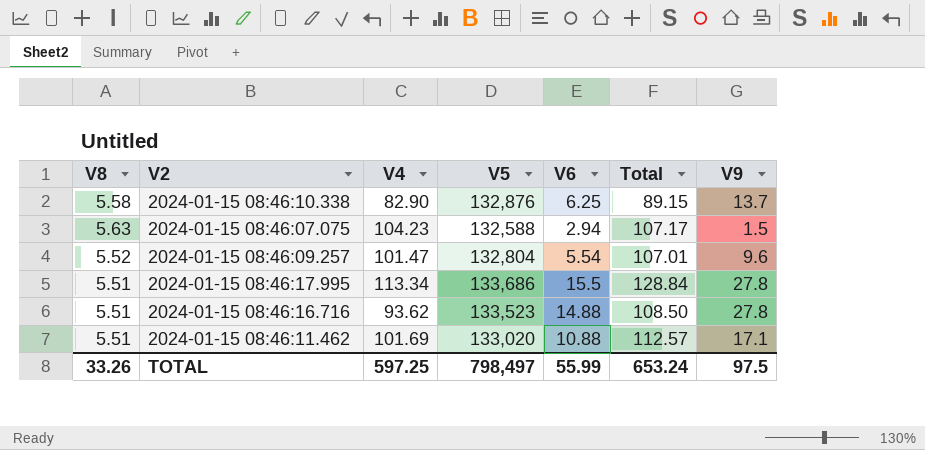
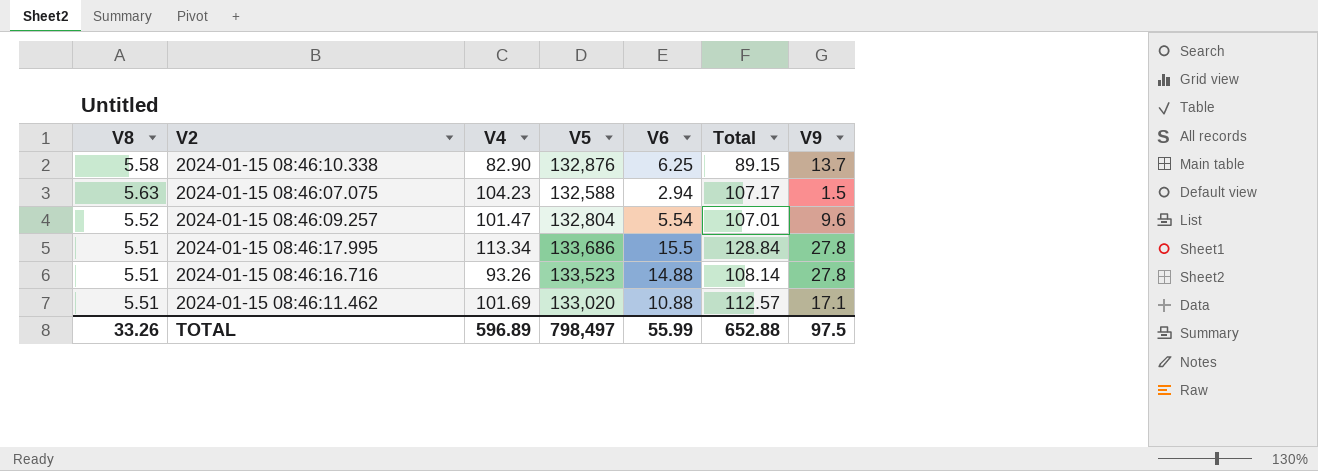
2024-01-15 08:46:16.716 | V4: 93.62 -> 93.26
2024-01-15 08:46:16.716 | Total: 108.50 -> 108.14
TOTAL | V4: 597.25 -> 596.89
TOTAL | Total: 653.24 -> 652.88

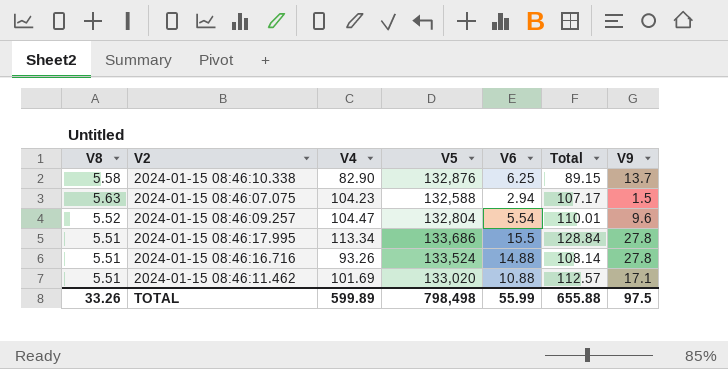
2024-01-15 08:46:09.257 | V4: 101.47 -> 104.47
2024-01-15 08:46:09.257 | Total: 107.01 -> 110.01
2024-01-15 08:46:16.716 | V5: 133,523 -> 133,524
TOTAL | V4: 596.89 -> 599.89
TOTAL | V5: 798,497 -> 798,498
TOTAL | Total: 652.88 -> 655.88

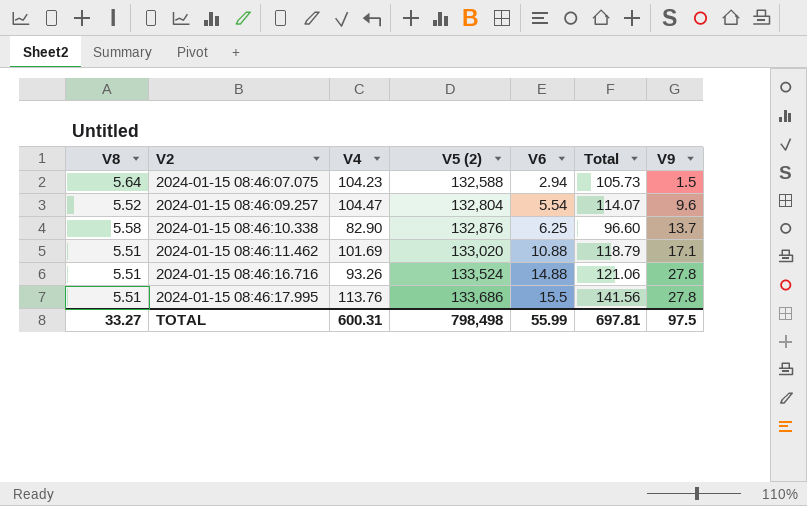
row order: none -> V2 ascending
column name: V5 -> V5 (2)
column Total | formula: [V4] + [V6] -> [V4] + [V9]
2024-01-15 08:46:07.075 | V8: 5.63 -> 5.64
2024-01-15 08:46:17.995 | V4: 113.34 -> 113.76
TOTAL | V8: 33.26 -> 33.27
TOTAL | V4: 599.89 -> 600.31
TOTAL | Total: 655.88 -> 697.81

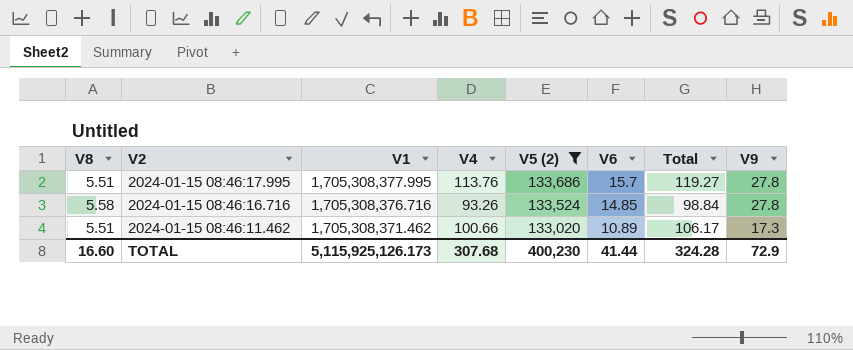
filter: none -> V5 (2) >= 133,020
row order: V2 ascending -> V2 descending
column V1 | position: none -> 3
column Total | formula: [V4] + [V9] -> [V8] + [V4]
2024-01-15 08:46:17.995 | V6: 15.5 -> 15.7
2024-01-15 08:46:16.716 | V8: 5.51 -> 5.58
2024-01-15 08:46:16.716 | V6: 14.88 -> 14.85
2024-01-15 08:46:11.462 | V4: 101.69 -> 100.66
2024-01-15 08:46:11.462 | V6: 10.88 -> 10.89
2024-01-15 08:46:11.462 | V9: 17.1 -> 17.3
TOTAL | V8: 33.27 -> 16.60
TOTAL | V4: 600.31 -> 307.68
TOTAL | V5 (2): 798,498 -> 400,230
TOTAL | V6: 55.99 -> 41.44
TOTAL | Total: 697.81 -> 324.28
TOTAL | V9: 97.5 -> 72.9

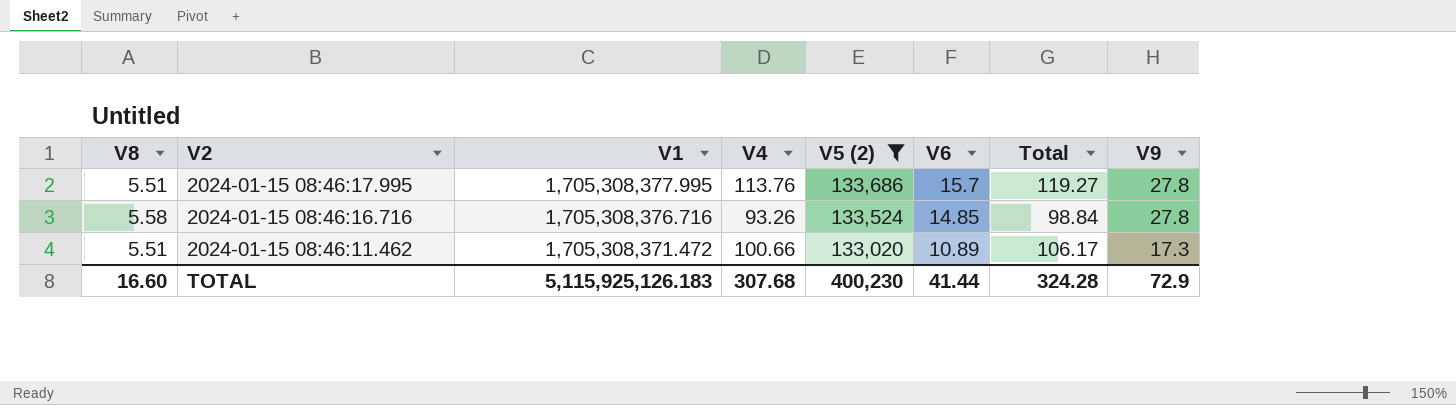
2024-01-15 08:46:11.462 | V1: 1,705,308,371.462 -> 1,705,308,371.472
TOTAL | V1: 5,115,925,126.173 -> 5,115,925,126.183

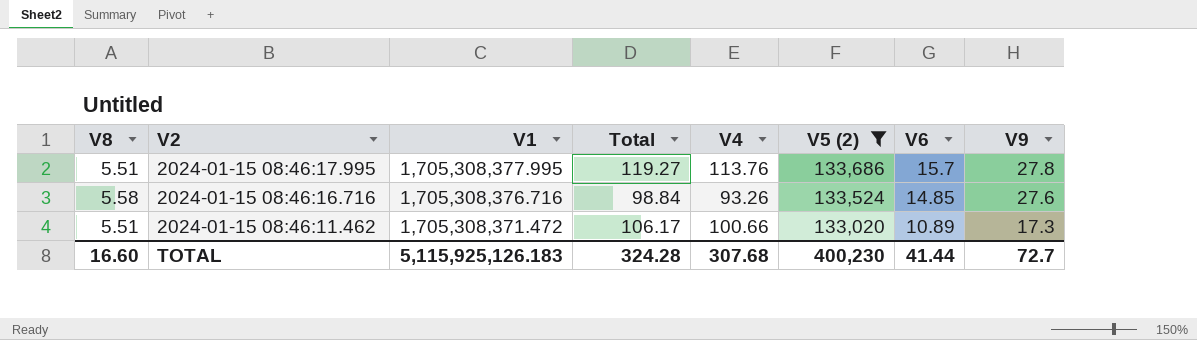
column Total | position: 7 -> 4
2024-01-15 08:46:16.716 | V9: 27.8 -> 27.6
TOTAL | V9: 72.9 -> 72.7

